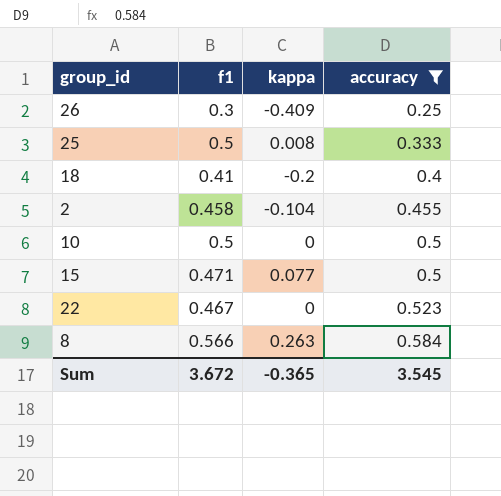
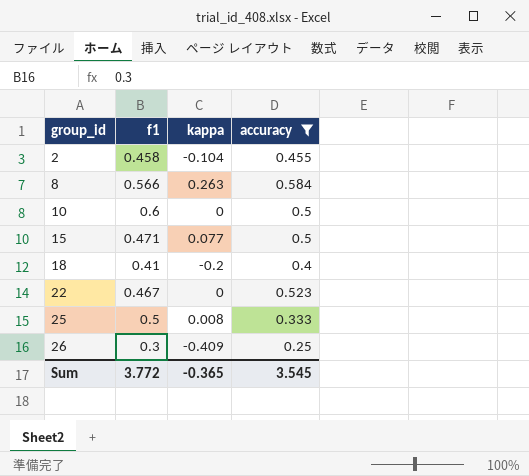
row order: accuracy ascending -> group_id ascending
10 | f1: 0.5 -> 0.6
Sum | f1: 3.672 -> 3.772

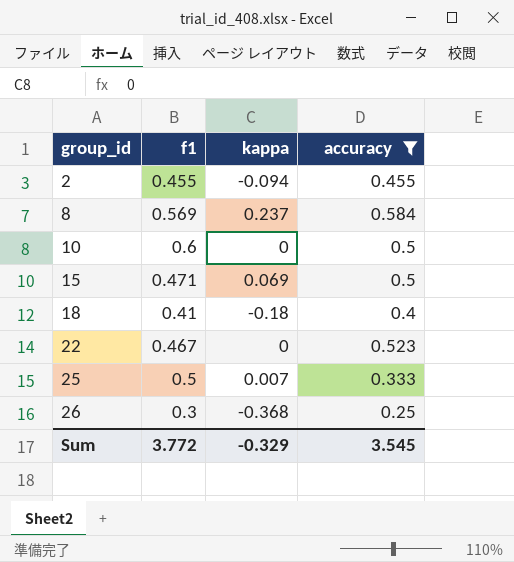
2 | f1: 0.458 -> 0.455
2 | kappa: -0.104 -> -0.094
8 | f1: 0.566 -> 0.569
8 | kappa: 0.263 -> 0.237
15 | kappa: 0.077 -> 0.069
18 | kappa: -0.2 -> -0.18
25 | kappa: 0.008 -> 0.007
26 | kappa: -0.409 -> -0.368
Sum | kappa: -0.365 -> -0.329

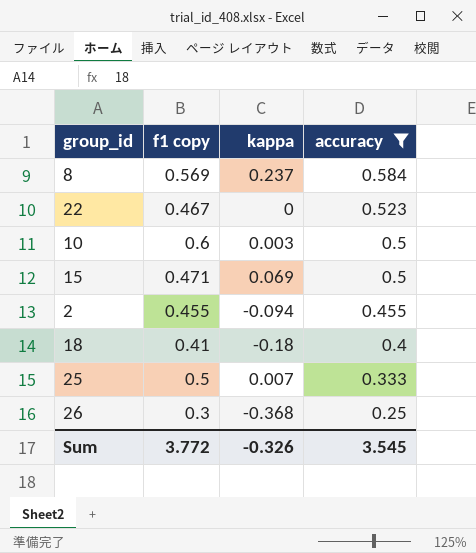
row order: group_id ascending -> accuracy descending
column name: f1 -> f1 copy
10 | kappa: 0 -> 0.003
Sum | kappa: -0.329 -> -0.326

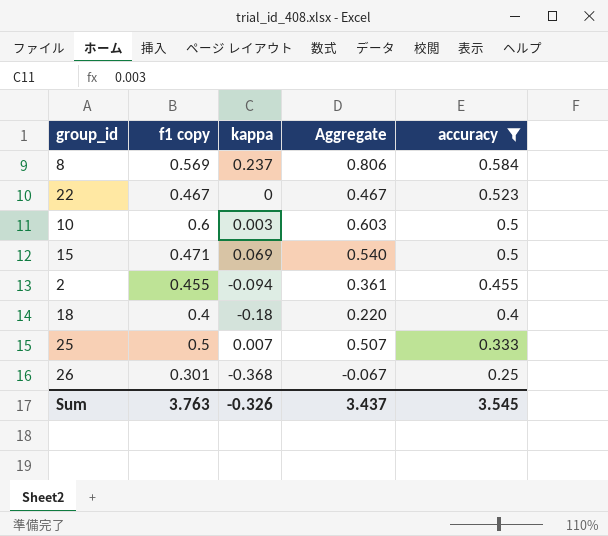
column Aggregate | formula: none -> [f1 copy] + [kappa]
18 | f1 copy: 0.41 -> 0.4
26 | f1 copy: 0.3 -> 0.301
Sum | f1 copy: 3.772 -> 3.763

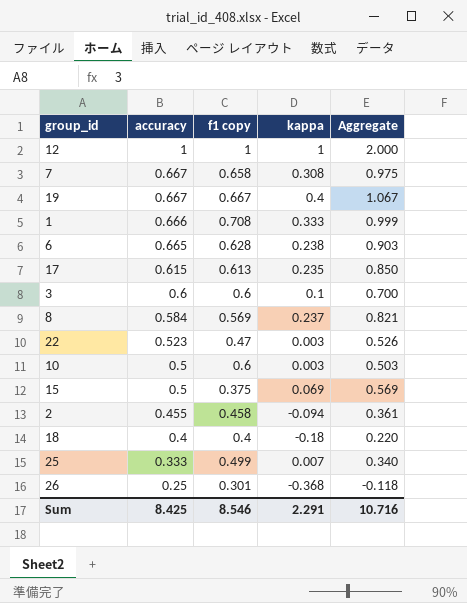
filter: accuracy <= 0.584 -> none
column accuracy | position: 5 -> 2
column Aggregate | formula: [f1 copy] + [kappa] -> [accuracy] + [kappa]
22 | f1 copy: 0.467 -> 0.47
22 | kappa: 0 -> 0.003
15 | f1 copy: 0.471 -> 0.375
2 | f1 copy: 0.455 -> 0.458
25 | f1 copy: 0.5 -> 0.499
Sum | accuracy: 3.545 -> 8.425
Sum | f1 copy: 3.763 -> 8.546
Sum | kappa: -0.326 -> 2.291
Sum | Aggregate: 3.437 -> 10.716

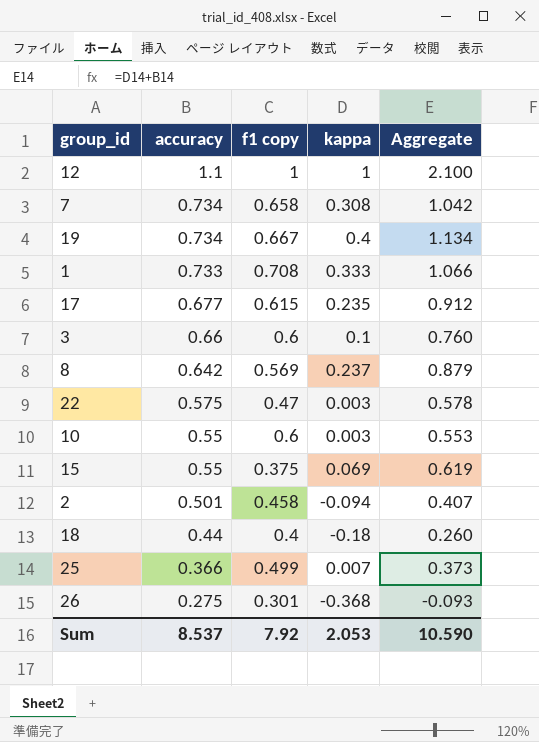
row 6: 0.665 | 0.628 | 0.238 | 0.903 -> none
12 | accuracy: 1 -> 1.1
12 | Aggregate: 2.000 -> 2.100
7 | accuracy: 0.667 -> 0.734
7 | Aggregate: 0.975 -> 1.042
19 | accuracy: 0.667 -> 0.734
19 | Aggregate: 1.067 -> 1.134
1 | accuracy: 0.666 -> 0.733
1 | Aggregate: 0.999 -> 1.066
17 | accuracy: 0.615 -> 0.677
17 | f1 copy: 0.613 -> 0.615
17 | Aggregate: 0.850 -> 0.912
3 | accuracy: 0.6 -> 0.66
3 | Aggregate: 0.700 -> 0.760
8 | accuracy: 0.584 -> 0.642
8 | Aggregate: 0.821 -> 0.879
22 | accuracy: 0.523 -> 0.575
22 | Aggregate: 0.526 -> 0.578
10 | accuracy: 0.5 -> 0.55
10 | Aggregate: 0.503 -> 0.553
15 | accuracy: 0.5 -> 0.55
15 | Aggregate: 0.569 -> 0.619
2 | accuracy: 0.455 -> 0.501
2 | Aggregate: 0.361 -> 0.407
18 | accuracy: 0.4 -> 0.44
18 | Aggregate: 0.220 -> 0.260
25 | accuracy: 0.333 -> 0.366
25 | Aggregate: 0.340 -> 0.373
26 | accuracy: 0.25 -> 0.275
26 | Aggregate: -0.118 -> -0.093
Sum | accuracy: 8.425 -> 8.537
Sum | f1 copy: 8.546 -> 7.92
Sum | kappa: 2.291 -> 2.053
Sum | Aggregate: 10.716 -> 10.590

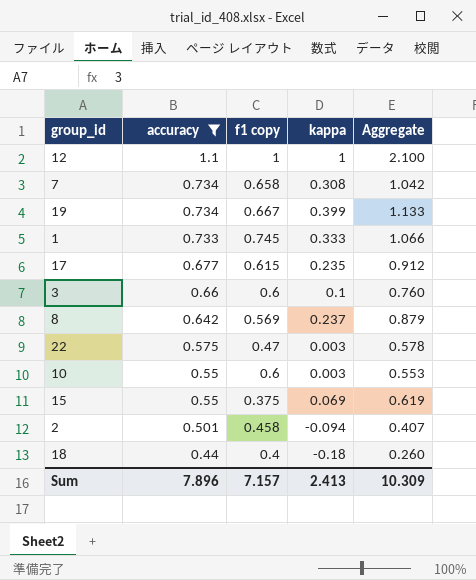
filter: none -> accuracy >= 0.44
19 | kappa: 0.4 -> 0.399
19 | Aggregate: 1.134 -> 1.133
1 | f1 copy: 0.708 -> 0.745
Sum | accuracy: 8.537 -> 7.896
Sum | f1 copy: 7.92 -> 7.157
Sum | kappa: 2.053 -> 2.413
Sum | Aggregate: 10.590 -> 10.309

